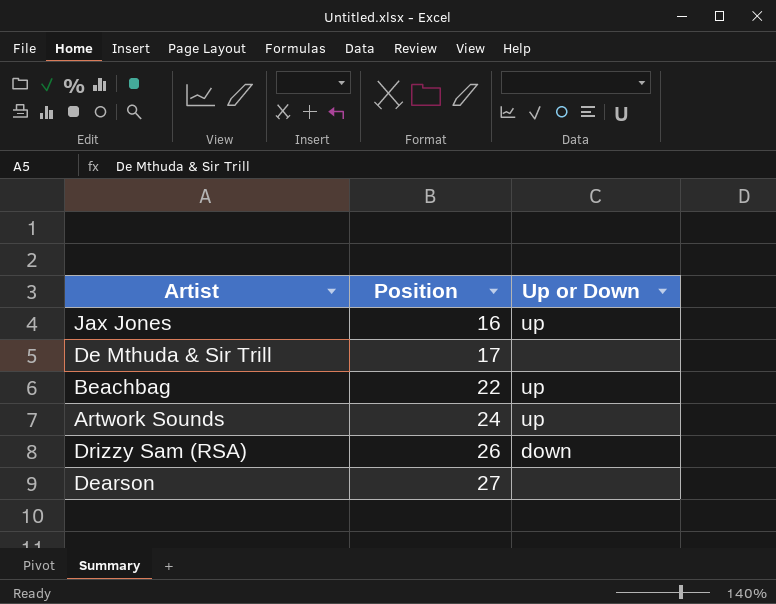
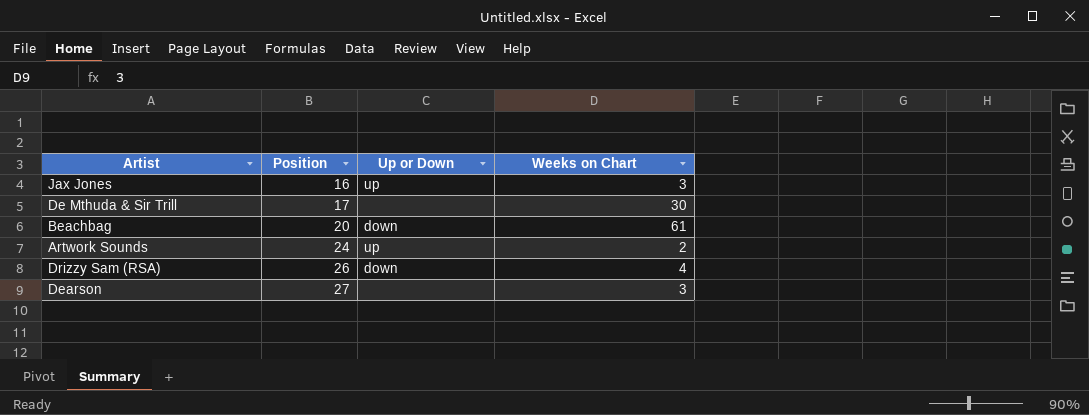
column Weeks on Chart | position: none -> 4
Beachbag | Position: 22 -> 20
Beachbag | Up or Down: up -> down

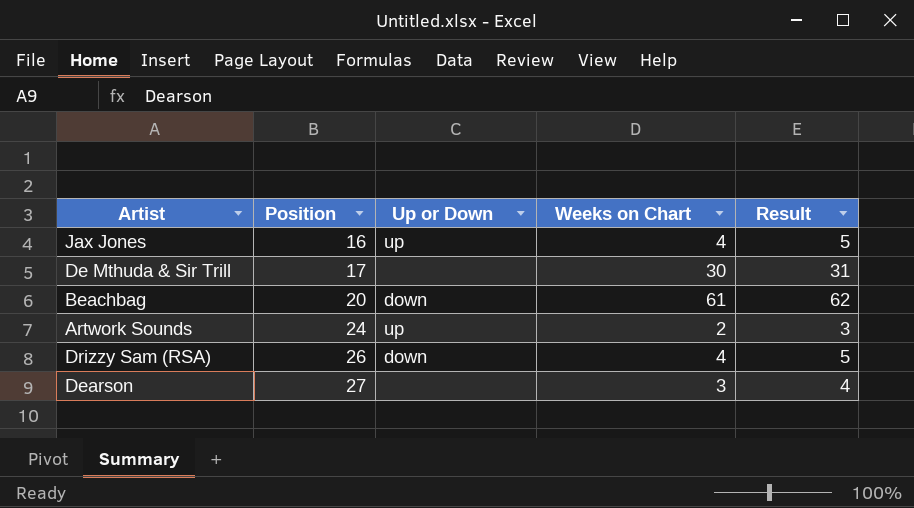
column Result | formula: none -> [Weeks on Chart] + 1
Jax Jones | Weeks on Chart: 3 -> 4

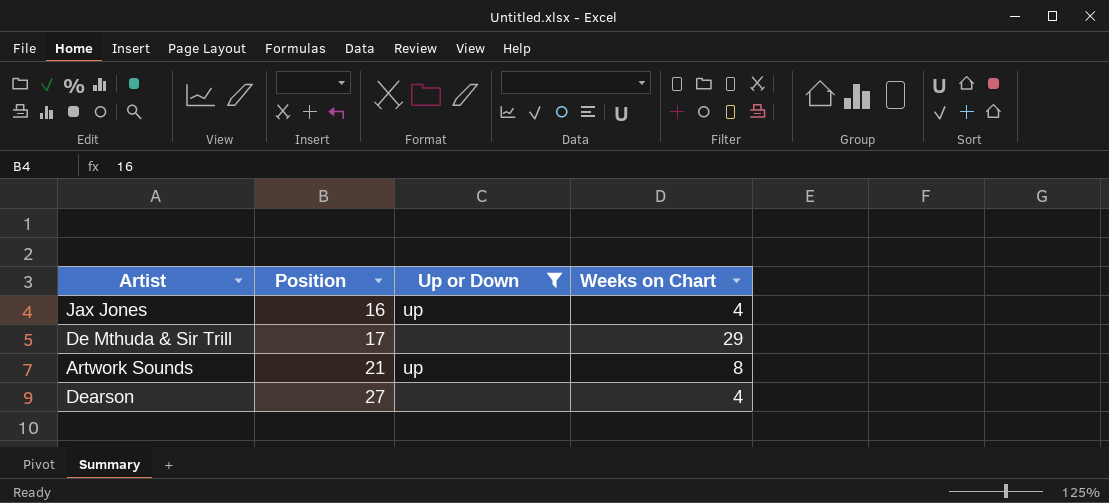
filter: none -> Up or Down != down
column Result | formula: [Weeks on Chart] + 1 -> none
De Mthuda & Sir Trill | Weeks on Chart: 30 -> 29
Artwork Sounds | Position: 24 -> 21
Artwork Sounds | Weeks on Chart: 2 -> 8
Dearson | Weeks on Chart: 3 -> 4

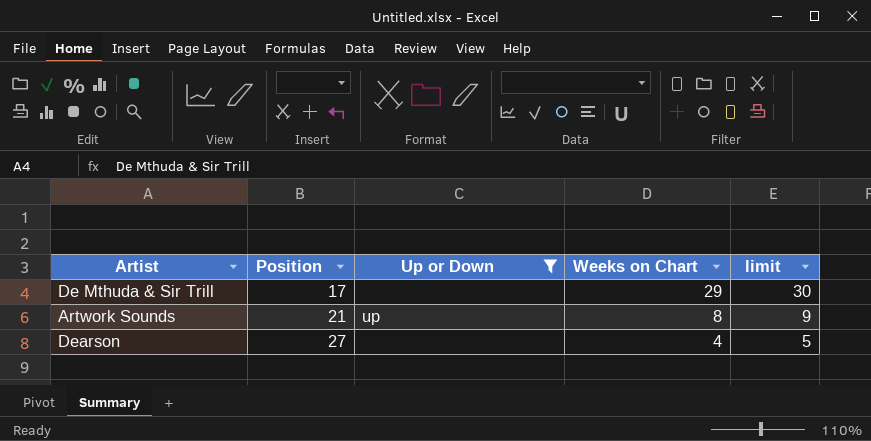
column limit | formula: none -> [Weeks on Chart] + 1
row Jax Jones: 16 | up | 4 -> none

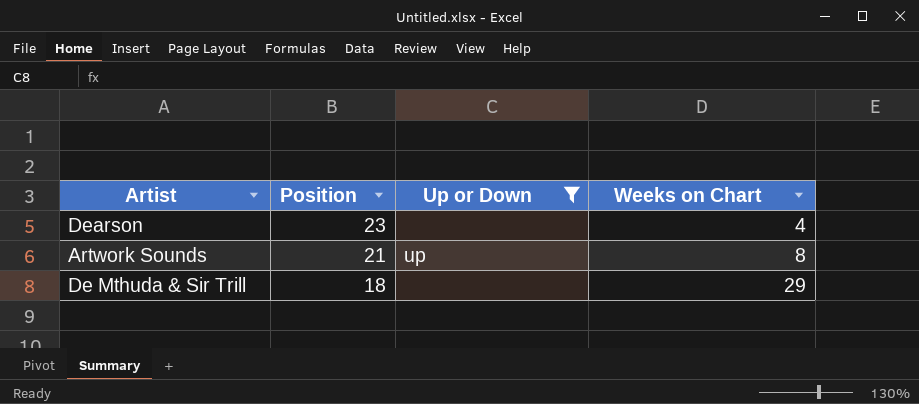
row order: Position ascending -> Position descending
column limit | formula: [Weeks on Chart] + 1 -> none
Dearson | Position: 27 -> 23
De Mthuda & Sir Trill | Position: 17 -> 18

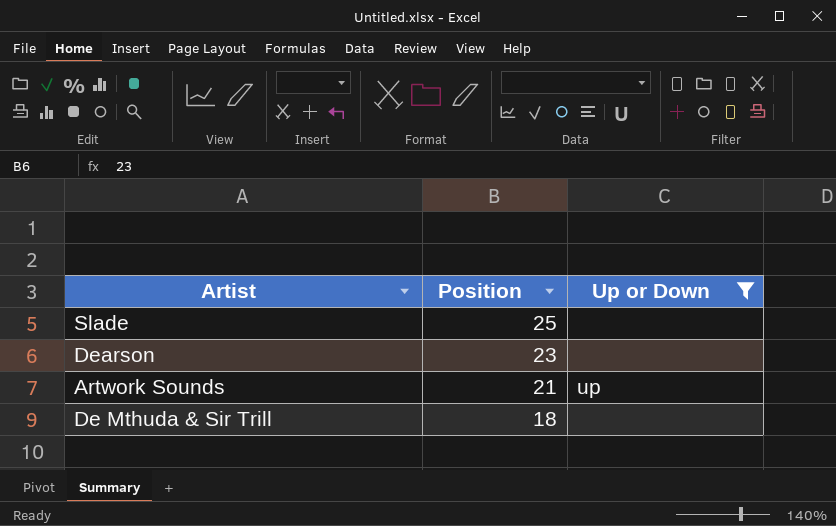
column Weeks on Chart | position: 4 -> none
row Slade: none -> 25 | none

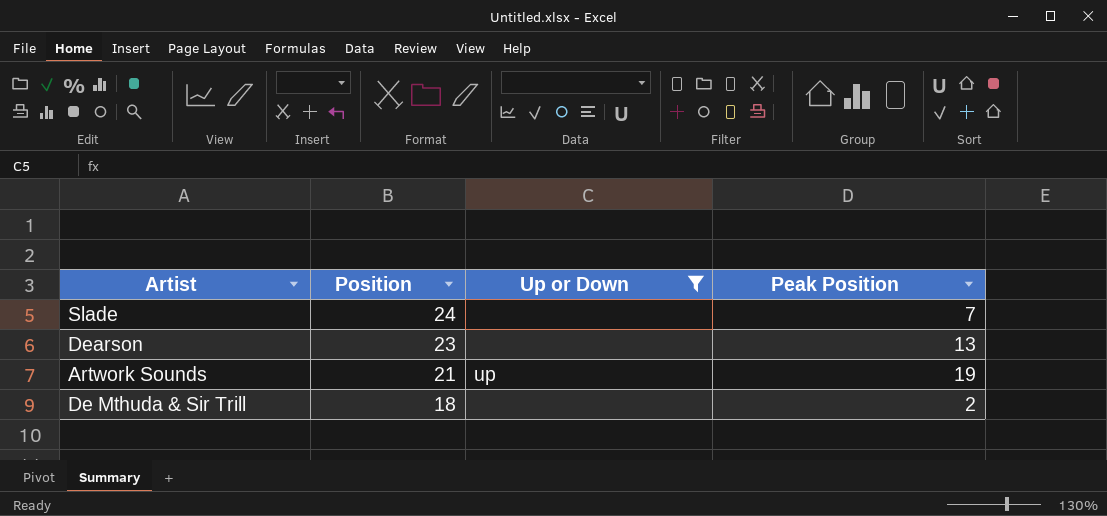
column Peak Position | position: none -> 4
Slade | Position: 25 -> 24

